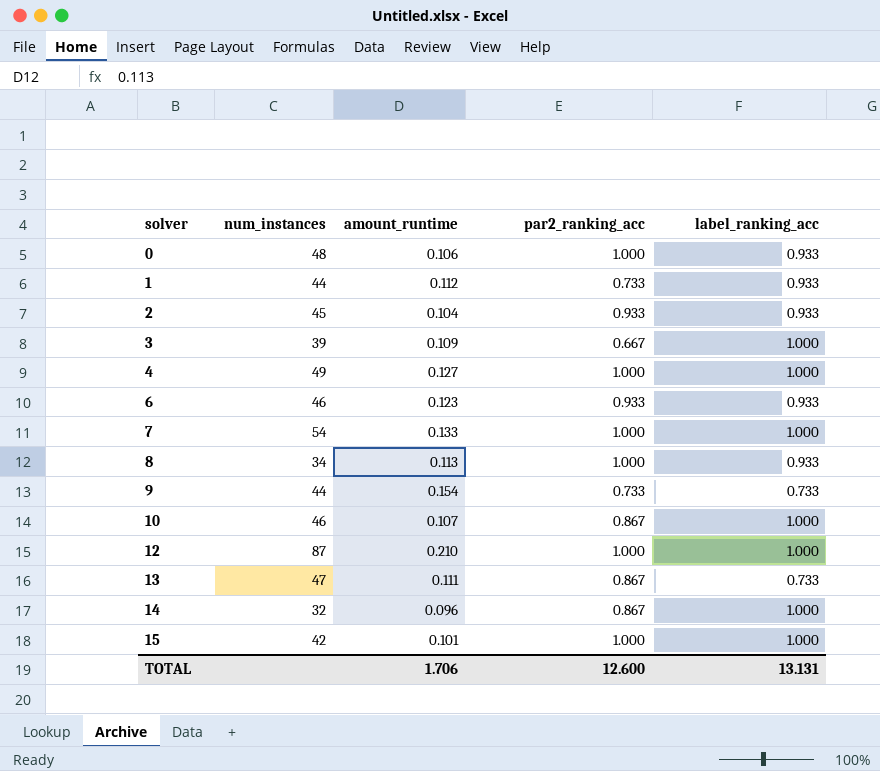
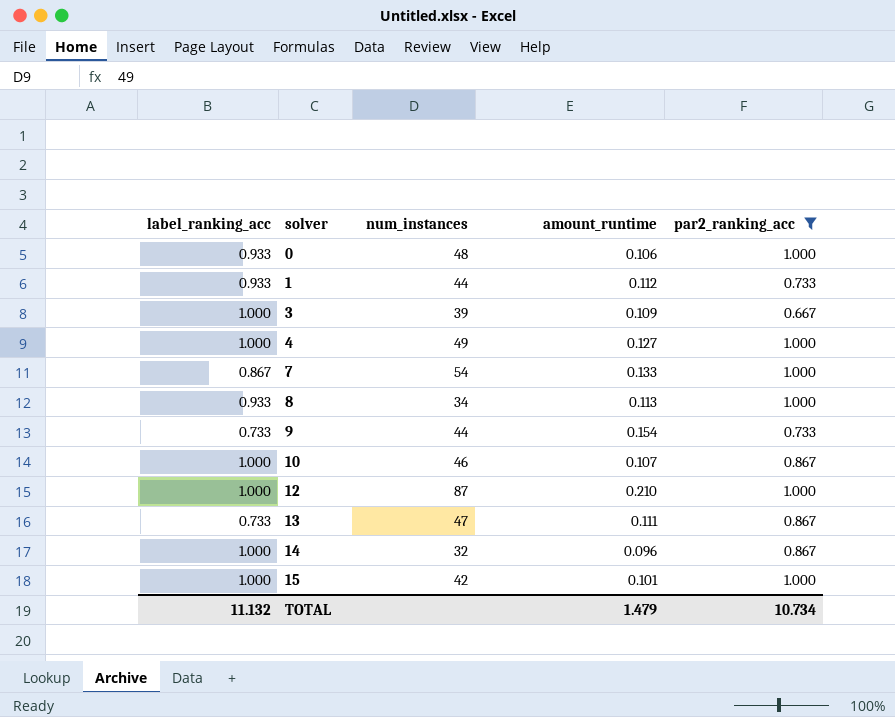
filter: none -> par2_ranking_acc != 0.933
column label_ranking_acc | position: 5 -> 1
7 | label_ranking_acc: 1.000 -> 0.867
TOTAL | label_ranking_acc: 13.131 -> 11.132
TOTAL | amount_runtime: 1.706 -> 1.479
TOTAL | par2_ranking_acc: 12.600 -> 10.734

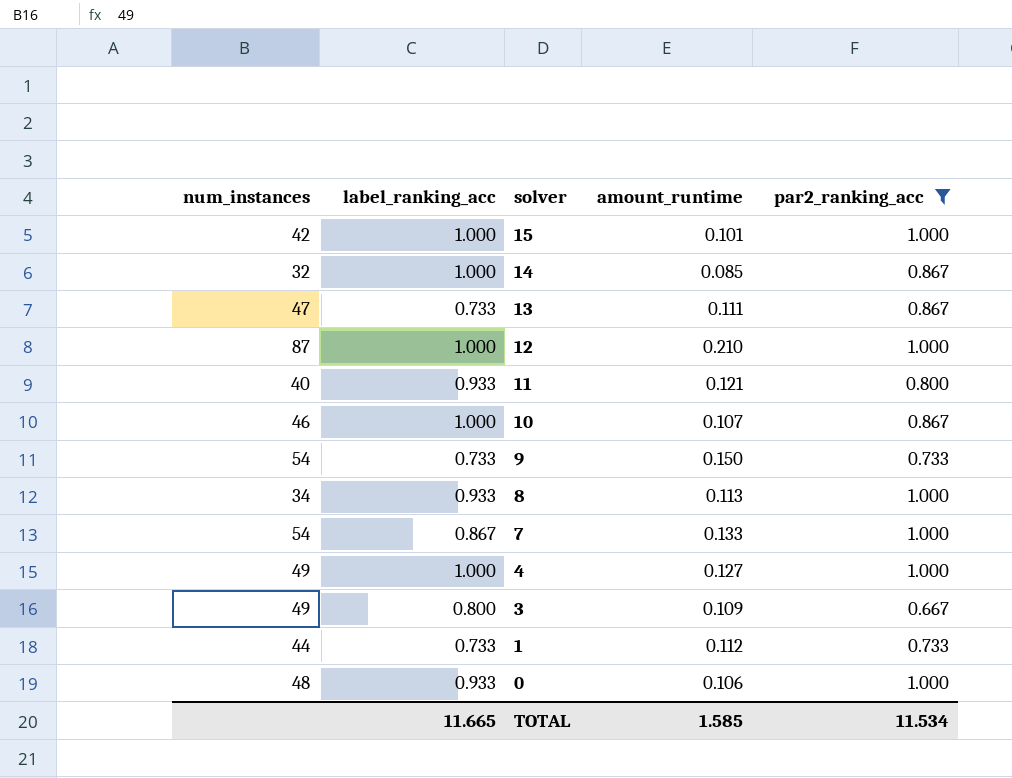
row order: solver ascending -> solver descending
column num_instances | position: 3 -> 1
14 | amount_runtime: 0.096 -> 0.085
row 11: none -> 40 | 0.933 | 0.121 | 0.800
9 | num_instances: 44 -> 54
9 | amount_runtime: 0.154 -> 0.150
3 | num_instances: 39 -> 49
3 | label_ranking_acc: 1.000 -> 0.800
1 | label_ranking_acc: 0.933 -> 0.733
TOTAL | label_ranking_acc: 11.132 -> 11.665
TOTAL | amount_runtime: 1.479 -> 1.585
TOTAL | par2_ranking_acc: 10.734 -> 11.534

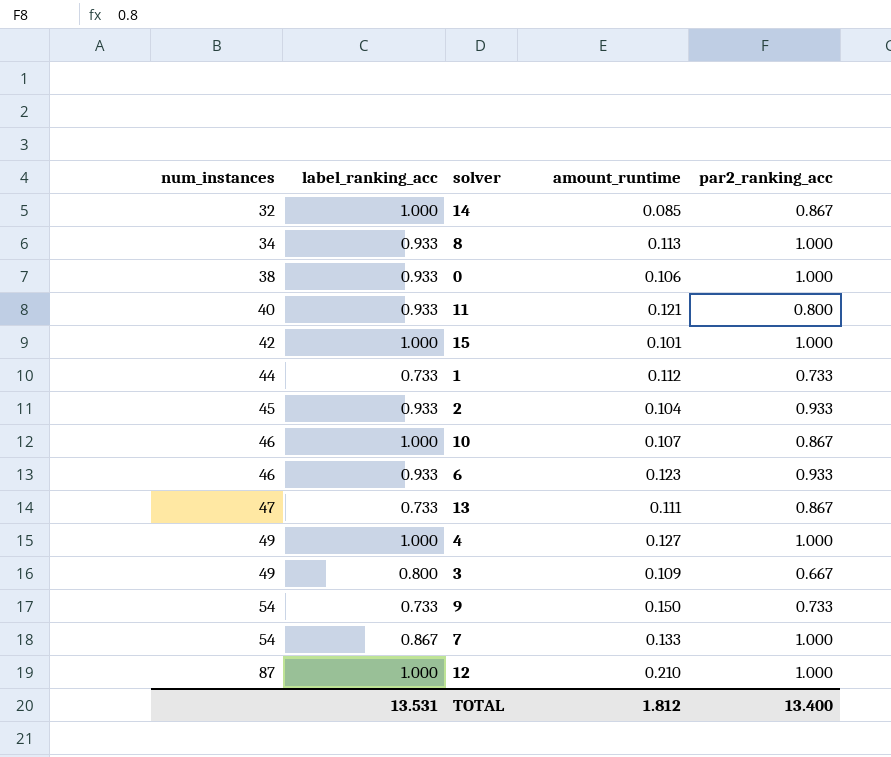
filter: par2_ranking_acc != 0.933 -> none
row order: solver descending -> num_instances ascending
0 | num_instances: 48 -> 38
TOTAL | label_ranking_acc: 11.665 -> 13.531
TOTAL | amount_runtime: 1.585 -> 1.812
TOTAL | par2_ranking_acc: 11.534 -> 13.400

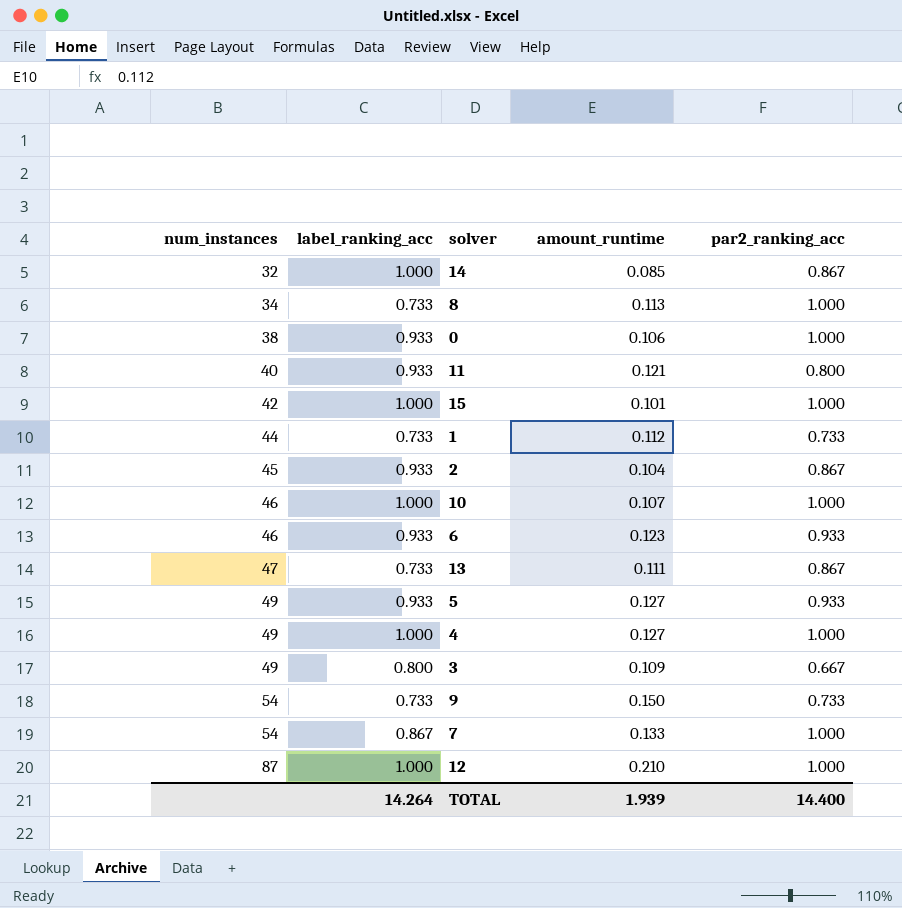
8 | label_ranking_acc: 0.933 -> 0.733
2 | par2_ranking_acc: 0.933 -> 0.867
10 | par2_ranking_acc: 0.867 -> 1.000
row 5: none -> 49 | 0.933 | 0.127 | 0.933
TOTAL | label_ranking_acc: 13.531 -> 14.264
TOTAL | amount_runtime: 1.812 -> 1.939
TOTAL | par2_ranking_acc: 13.400 -> 14.400

